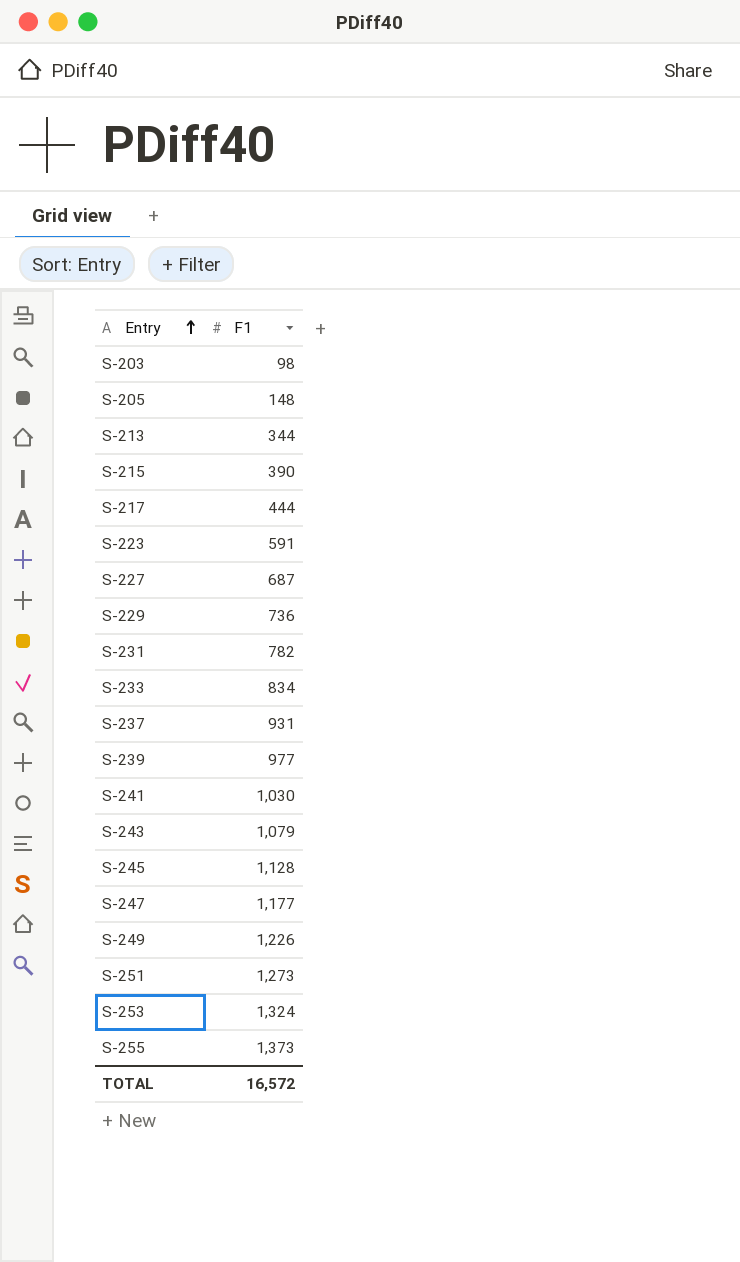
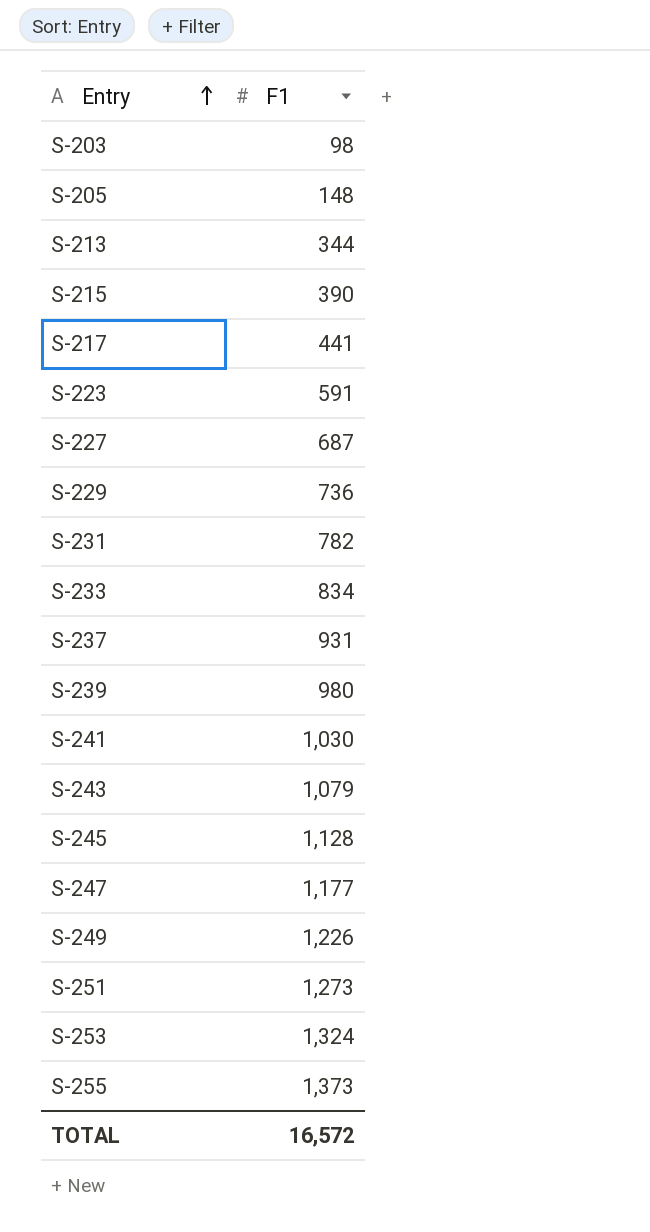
S-217 | F1: 444 -> 441
S-239 | F1: 977 -> 980

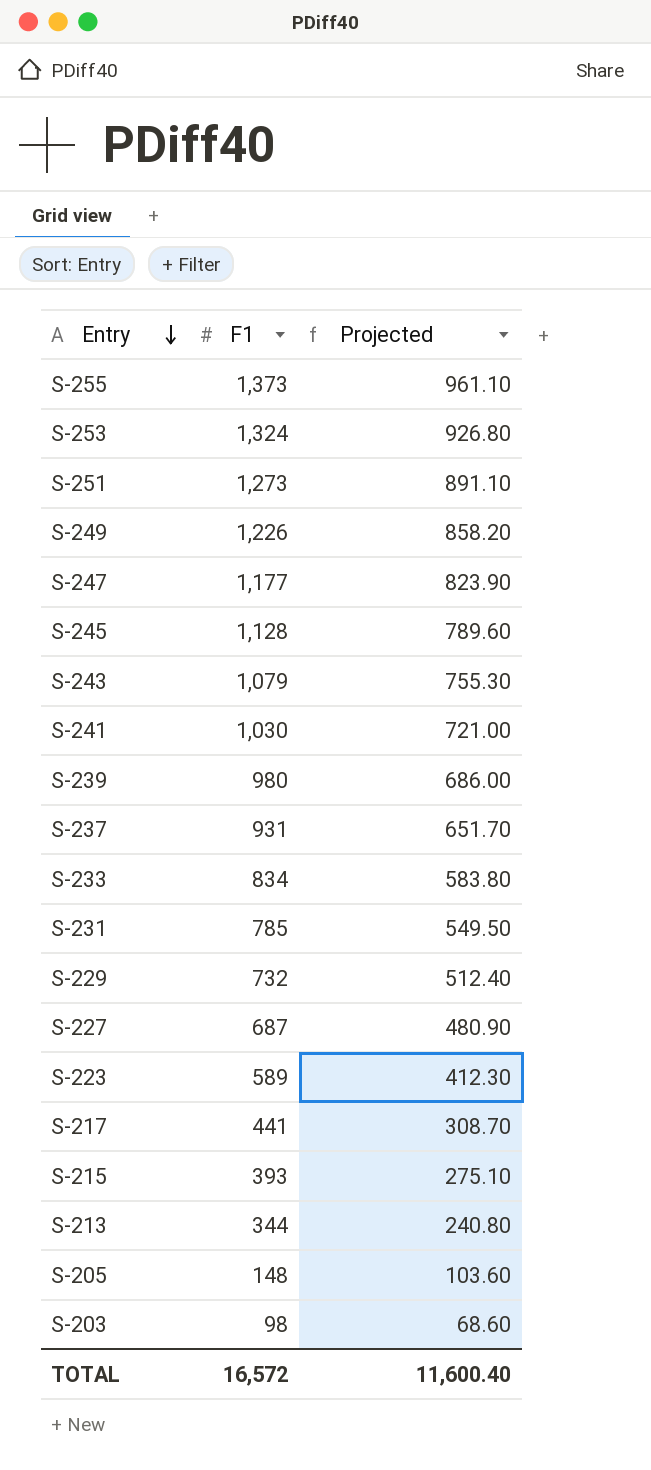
row order: Entry ascending -> Entry descending
column Projected | formula: none -> [F1] * 0.7
S-231 | F1: 782 -> 785
S-229 | F1: 736 -> 732
S-223 | F1: 591 -> 589
S-215 | F1: 390 -> 393

